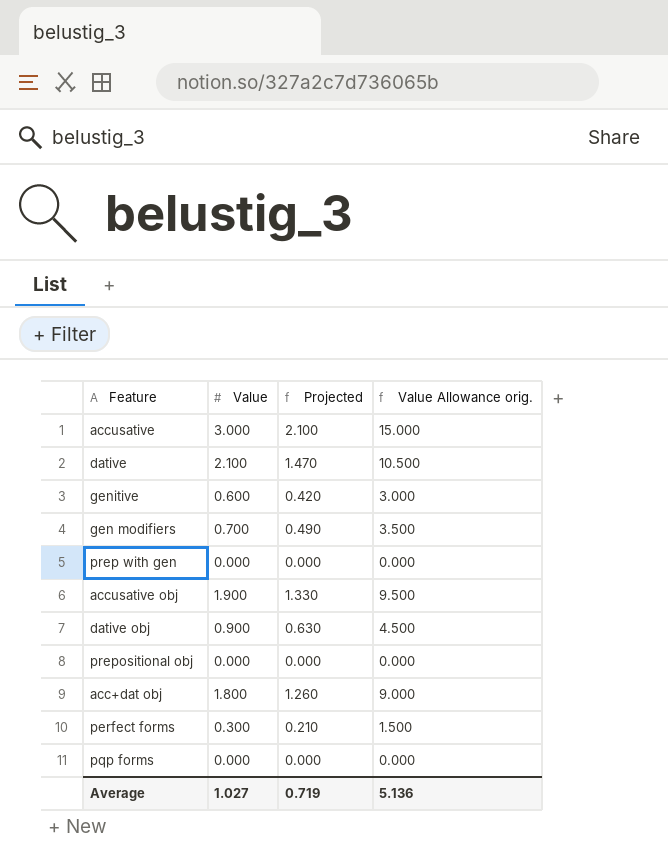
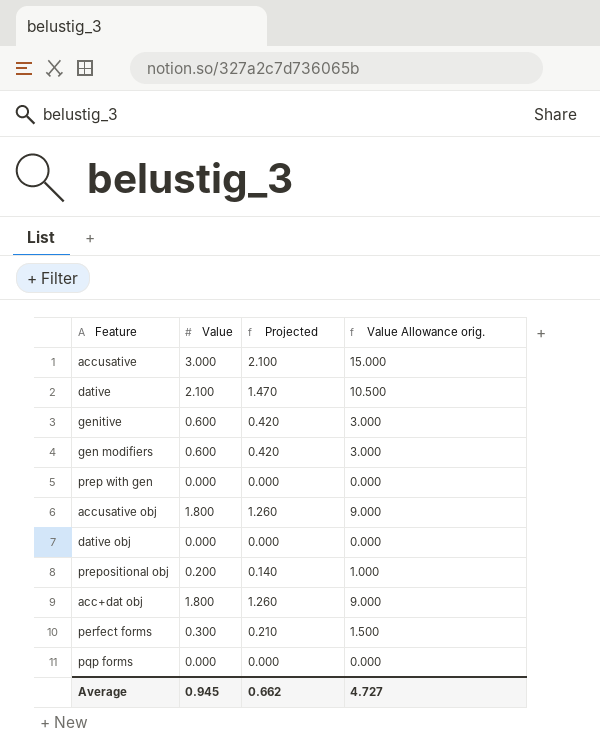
gen modifiers | Value: 0.700 -> 0.600
gen modifiers | Projected: 0.490 -> 0.420
gen modifiers | Value Allowance orig.: 3.500 -> 3.000
accusative obj | Value: 1.900 -> 1.800
accusative obj | Projected: 1.330 -> 1.260
accusative obj | Value Allowance orig.: 9.500 -> 9.000
dative obj | Value: 0.900 -> 0.000
dative obj | Projected: 0.630 -> 0.000
dative obj | Value Allowance orig.: 4.500 -> 0.000
prepositional obj | Value: 0.000 -> 0.200
prepositional obj | Projected: 0.000 -> 0.140
prepositional obj | Value Allowance orig.: 0.000 -> 1.000
Average | Value: 1.027 -> 0.945
Average | Projected: 0.719 -> 0.662
Average | Value Allowance orig.: 5.136 -> 4.727

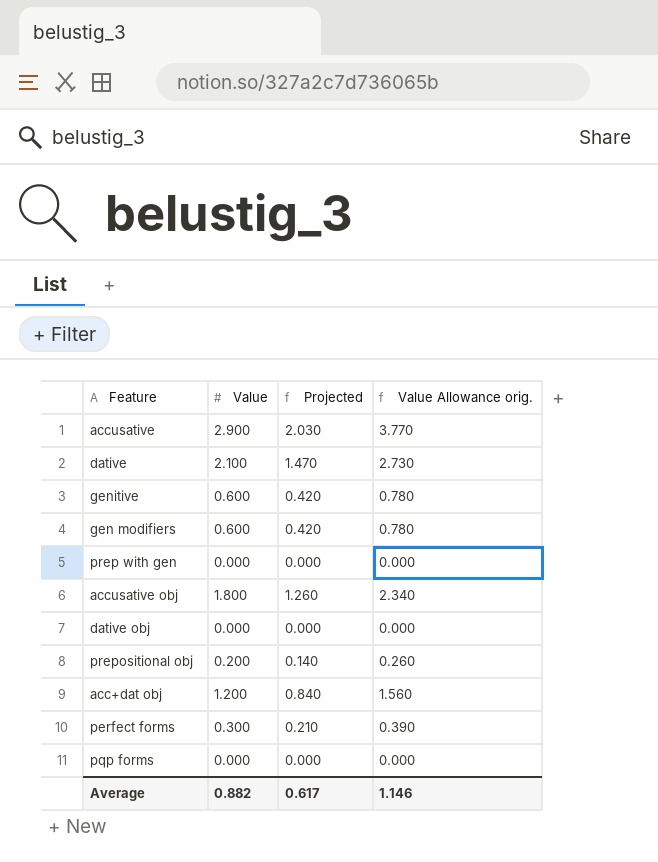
column Value Allowance orig. | formula: [Value] * 5 -> [Value] * 1.3
accusative | Value: 3.000 -> 2.900
accusative | Projected: 2.100 -> 2.030
acc+dat obj | Value: 1.800 -> 1.200
acc+dat obj | Projected: 1.260 -> 0.840
Average | Value: 0.945 -> 0.882
Average | Projected: 0.662 -> 0.617
Average | Value Allowance orig.: 4.727 -> 1.146

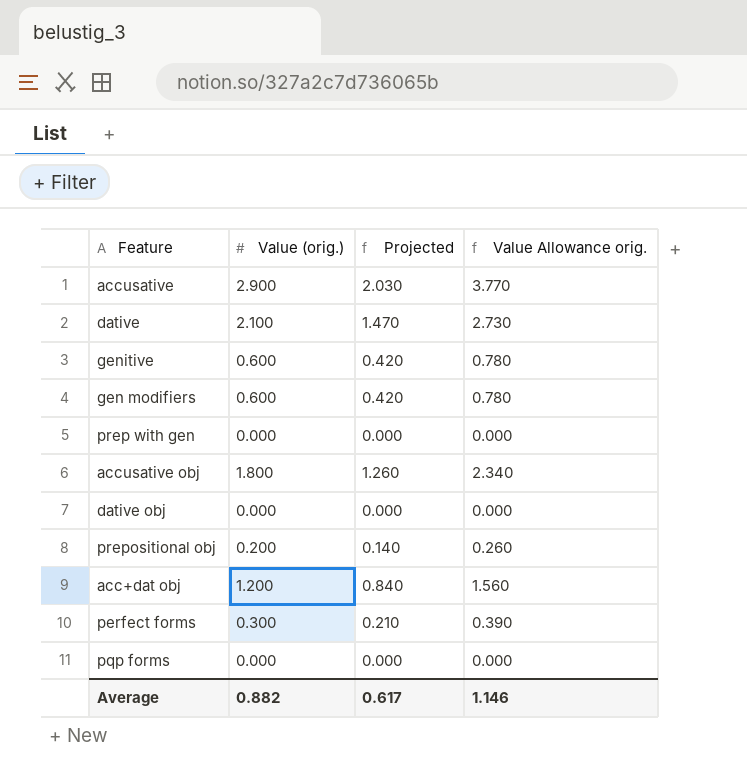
column name: Value -> Value (orig.)

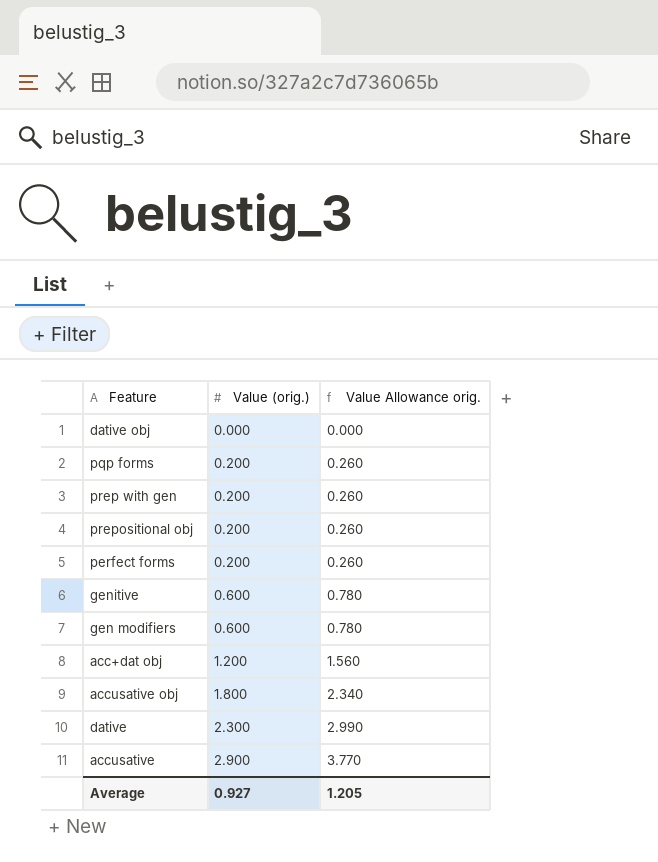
row order: none -> Value (orig.) ascending
column Projected | formula: [Value (orig.)] * 0.7 -> none
pqp forms | Value (orig.): 0.000 -> 0.200
pqp forms | Value Allowance orig.: 0.000 -> 0.260
prep with gen | Value (orig.): 0.000 -> 0.200
prep with gen | Value Allowance orig.: 0.000 -> 0.260
perfect forms | Value (orig.): 0.300 -> 0.200
perfect forms | Value Allowance orig.: 0.390 -> 0.260
dative | Value (orig.): 2.100 -> 2.300
dative | Value Allowance orig.: 2.730 -> 2.990
Average | Value (orig.): 0.882 -> 0.927
Average | Value Allowance orig.: 1.146 -> 1.205

